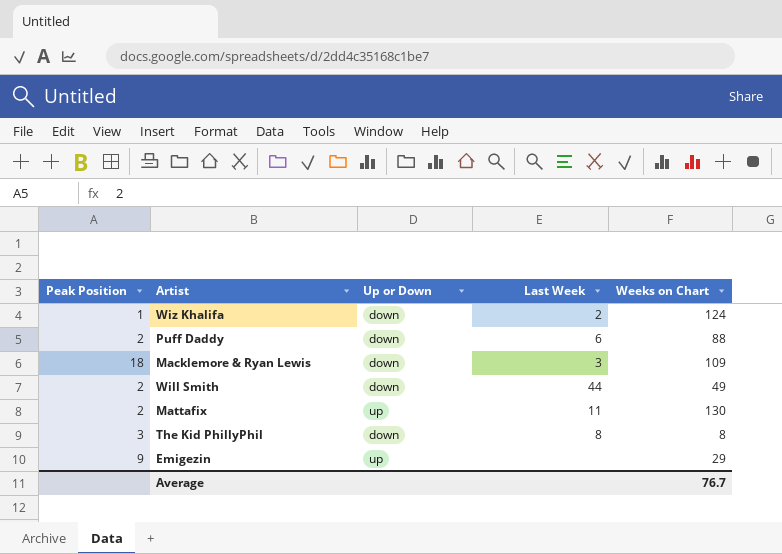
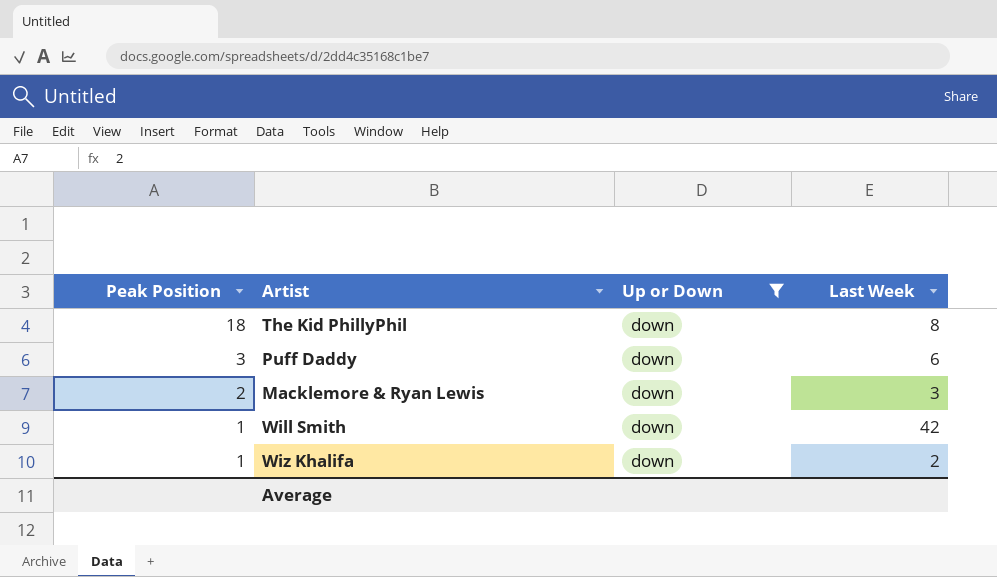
filter: none -> Up or Down = down
row order: none -> Peak Position descending
column Weeks on Chart | position: 5 -> none
The Kid PhillyPhil | Peak Position: 3 -> 18
Puff Daddy | Peak Position: 2 -> 3
Macklemore & Ryan Lewis | Peak Position: 18 -> 2
Will Smith | Peak Position: 2 -> 1
Will Smith | Last Week: 44 -> 42

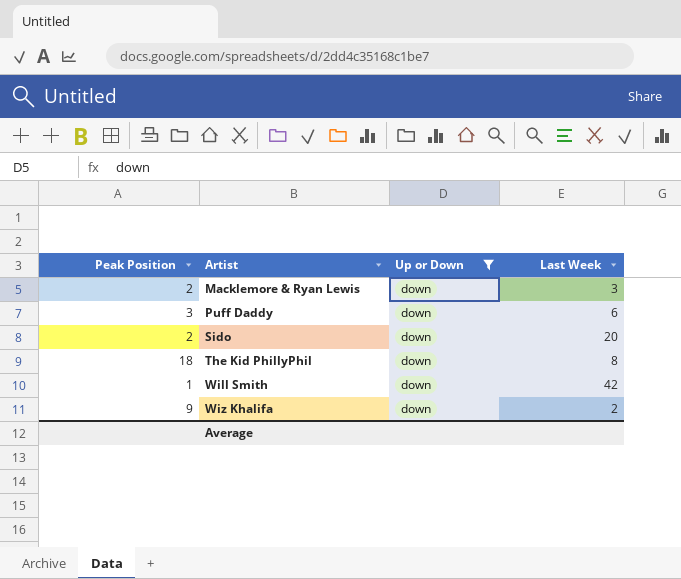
row order: Peak Position descending -> Artist ascending
row Sido: none -> 2 | down | 20
Wiz Khalifa | Peak Position: 1 -> 9

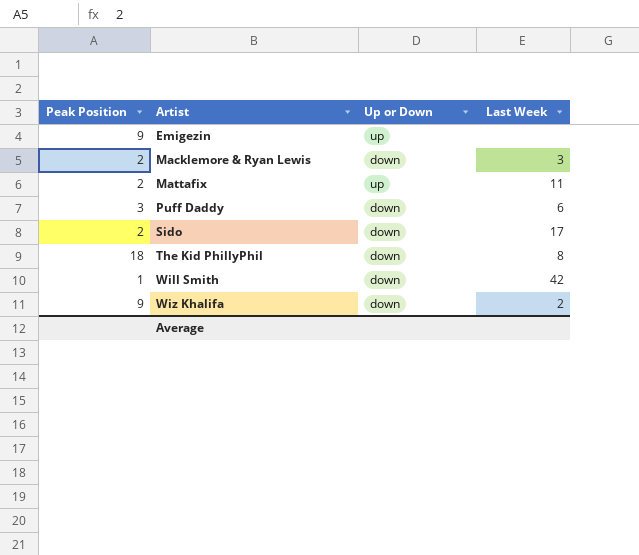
filter: Up or Down = down -> none
Sido | Last Week: 20 -> 17

